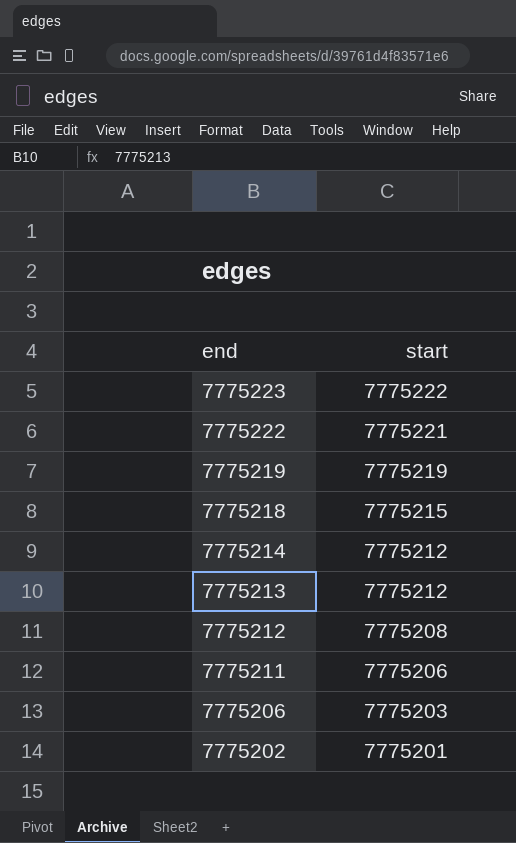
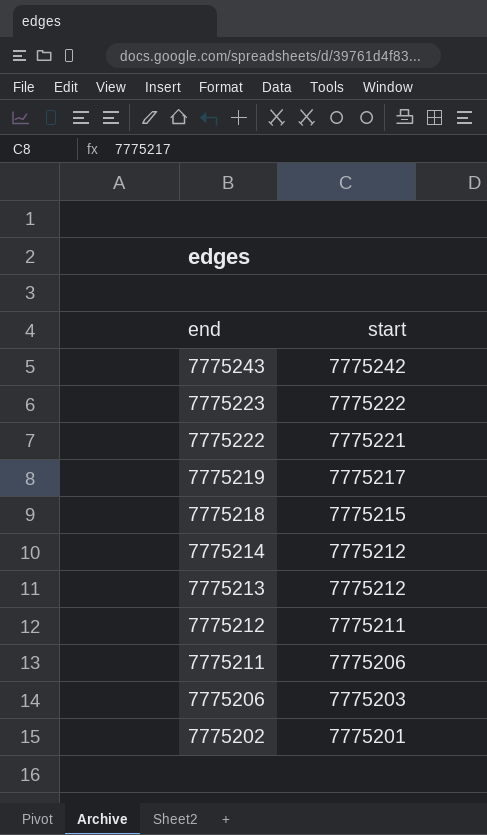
row 7775243: none -> 7775242
7775219 | start: 7775219 -> 7775217
7775212 | start: 7775208 -> 7775211

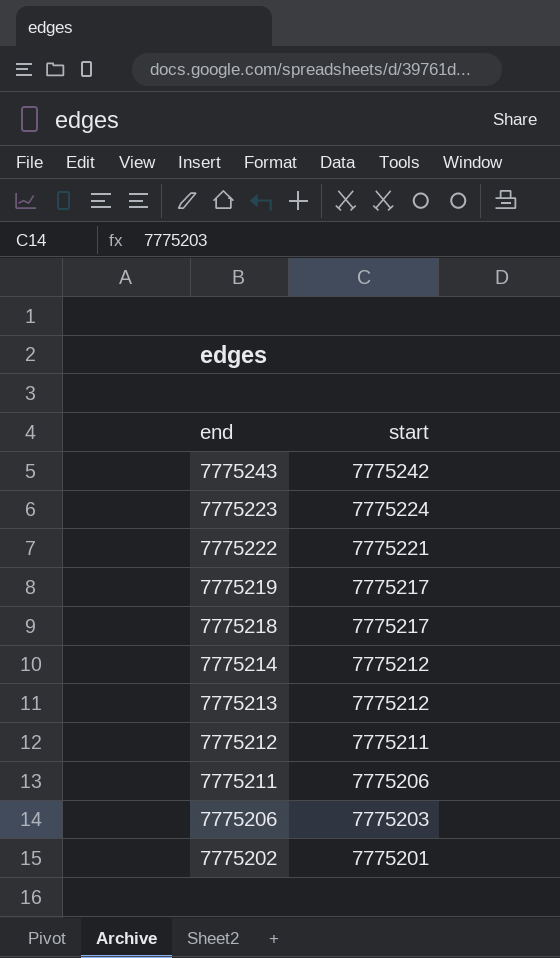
7775223 | start: 7775222 -> 7775224
7775218 | start: 7775215 -> 7775217

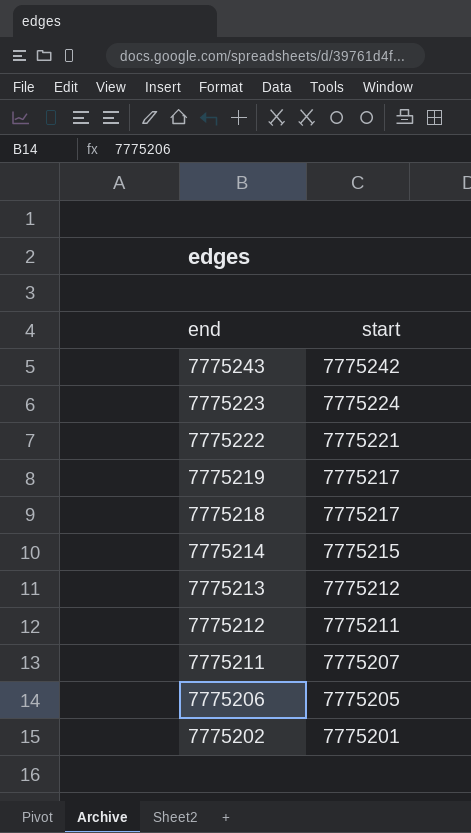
7775214 | start: 7775212 -> 7775215
7775211 | start: 7775206 -> 7775207
7775206 | start: 7775203 -> 7775205

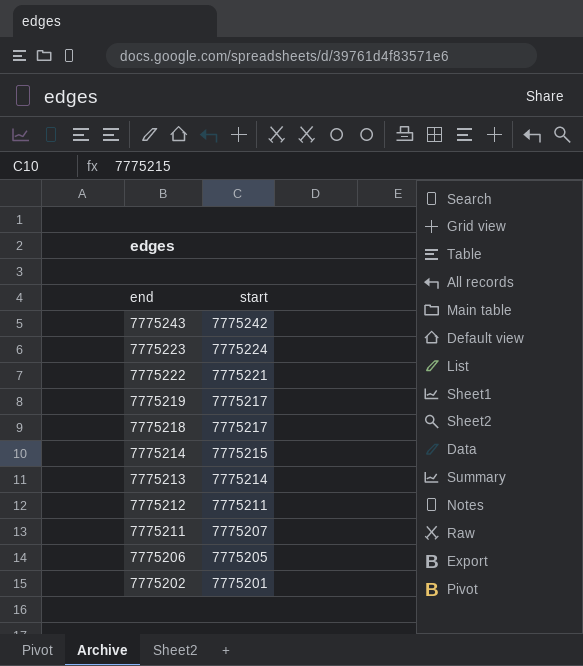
7775213 | start: 7775212 -> 7775214

